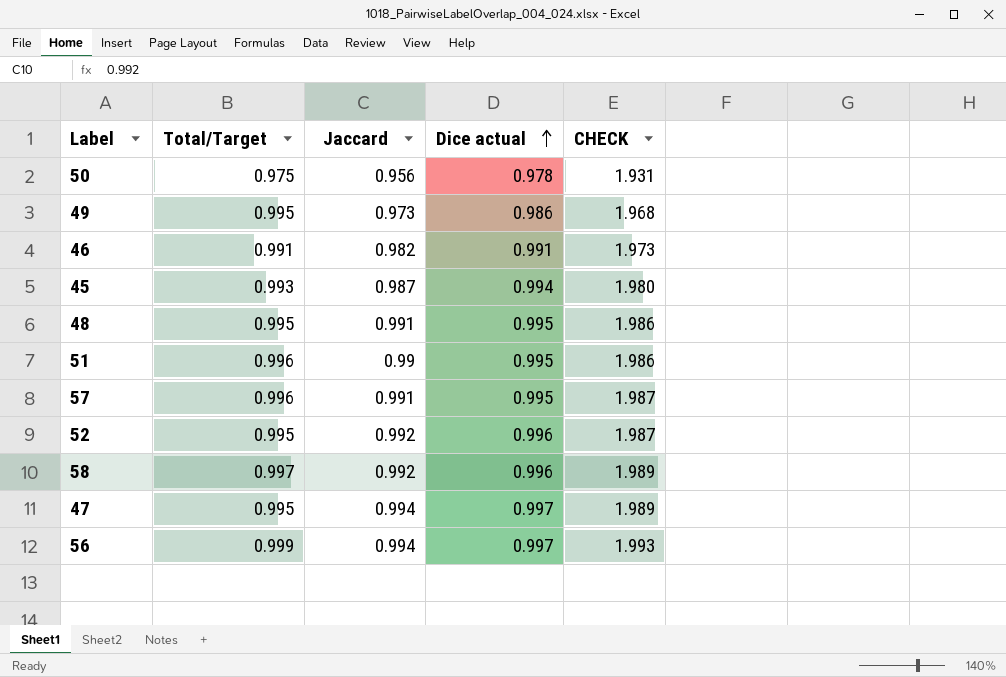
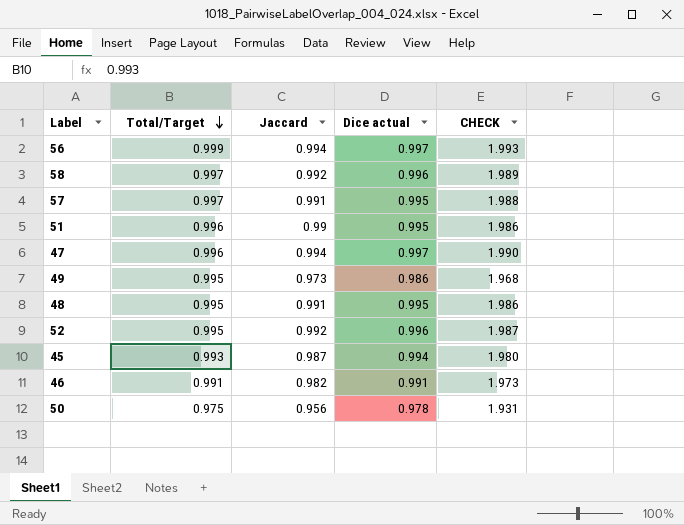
row order: Dice actual ascending -> Total/Target descending
57 | Total/Target: 0.996 -> 0.997
57 | CHECK: 1.987 -> 1.988
47 | Total/Target: 0.995 -> 0.996
47 | CHECK: 1.989 -> 1.990

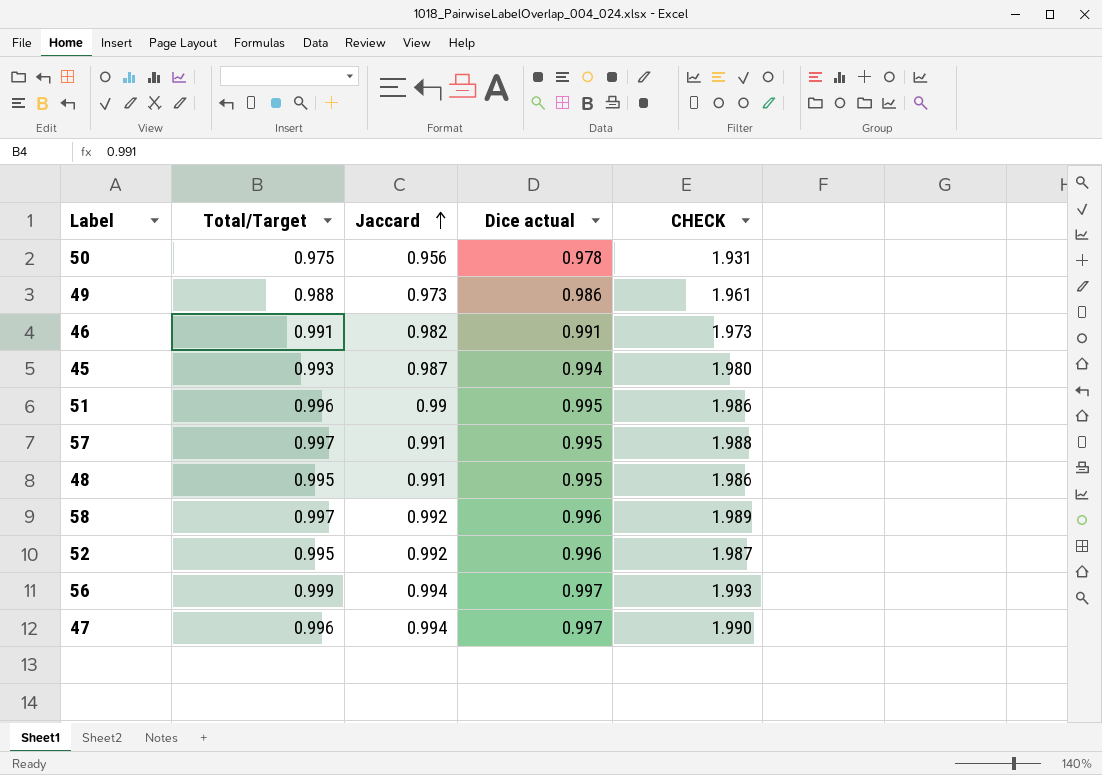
row order: Total/Target descending -> Jaccard ascending
49 | Total/Target: 0.995 -> 0.988
49 | CHECK: 1.968 -> 1.961

